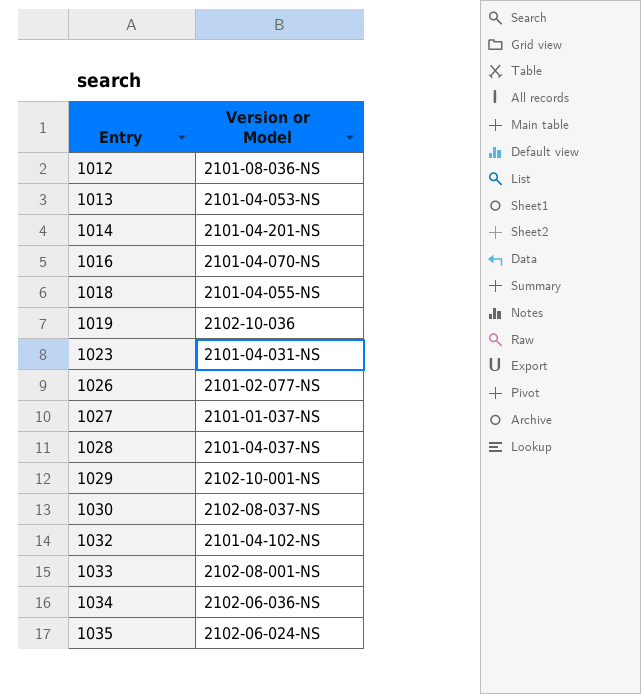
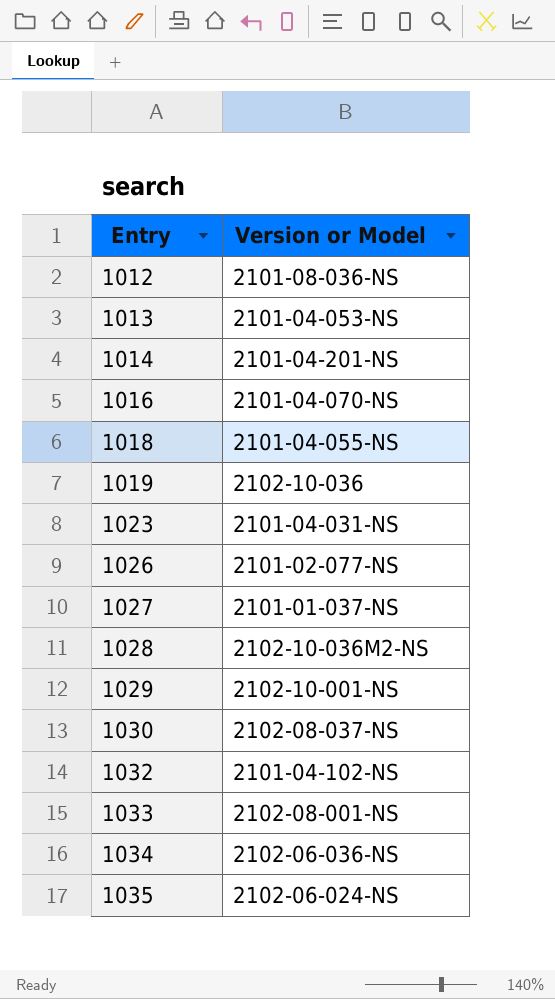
1028 | Version or Model: 2101-04-037-NS -> 2102-10-036M2-NS

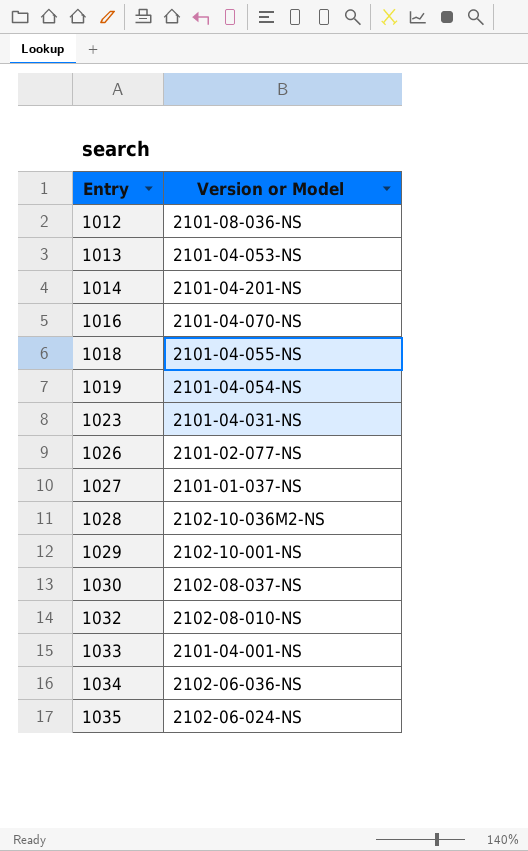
1019 | Version or Model: 2102-10-036 -> 2101-04-054-NS
1032 | Version or Model: 2101-04-102-NS -> 2102-08-010-NS
1033 | Version or Model: 2102-08-001-NS -> 2101-04-001-NS

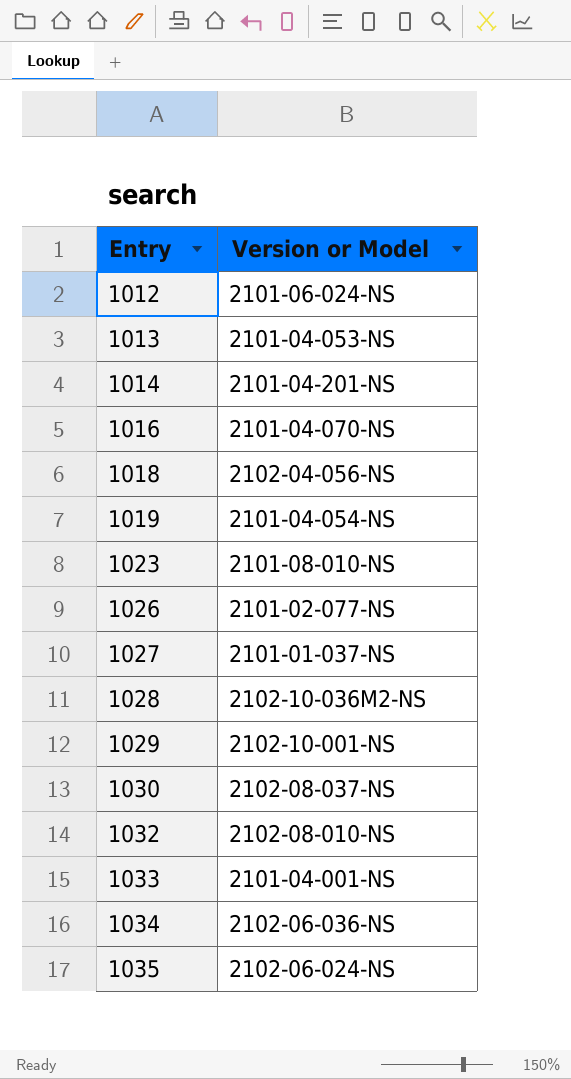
1012 | Version or Model: 2101-08-036-NS -> 2101-06-024-NS
1018 | Version or Model: 2101-04-055-NS -> 2102-04-056-NS
1023 | Version or Model: 2101-04-031-NS -> 2101-08-010-NS

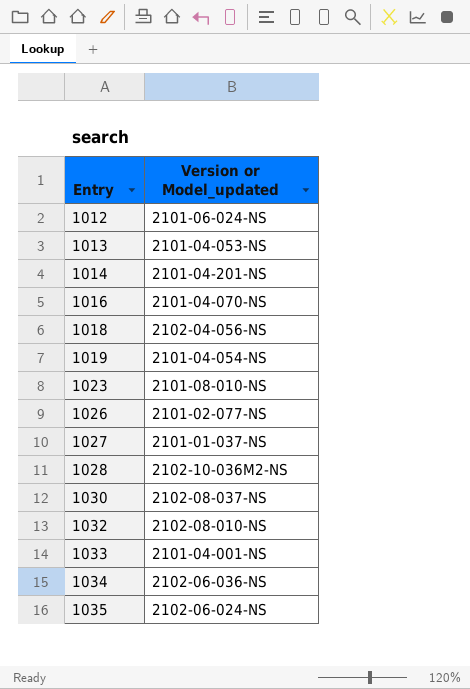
column name: Version or Model -> Version or Model_updated
row 1029: 2102-10-001-NS -> none

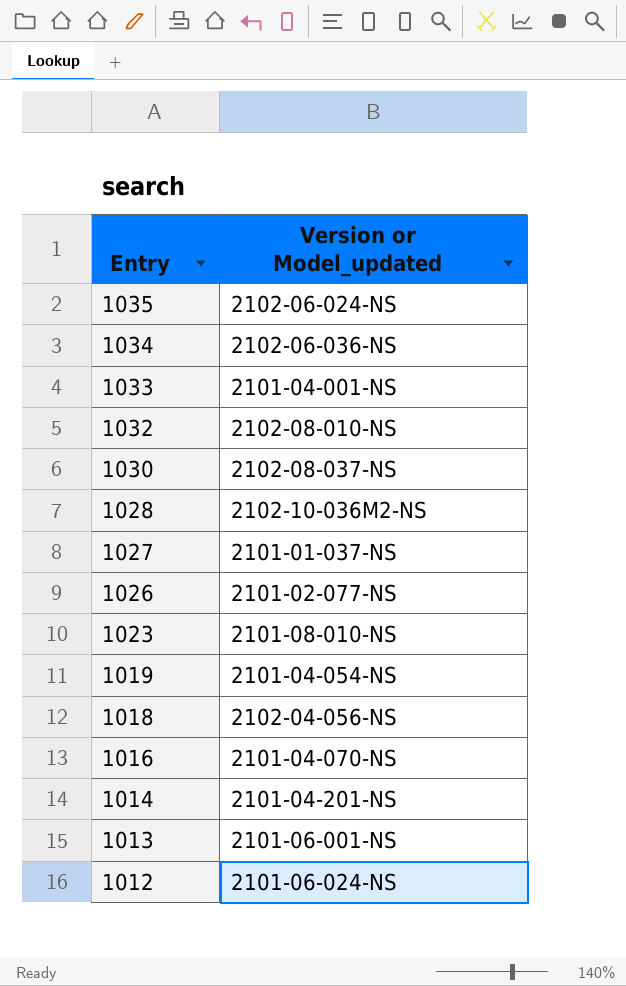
row order: Entry ascending -> Entry descending
1013 | Version or Model_updated: 2101-04-053-NS -> 2101-06-001-NS

